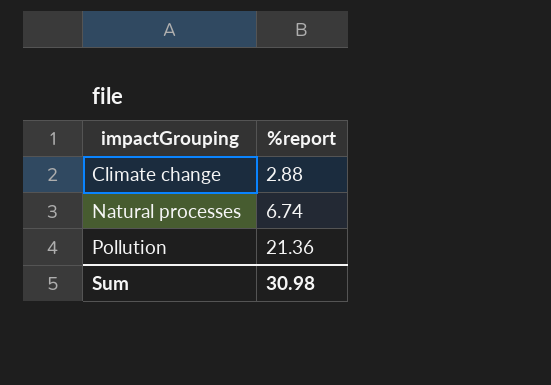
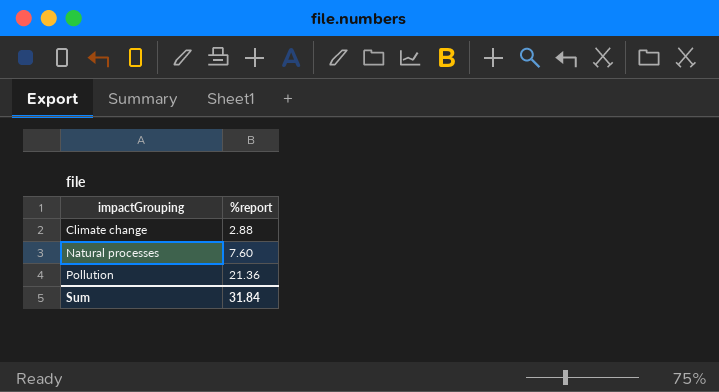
Natural processes | %report: 6.74 -> 7.60
Sum | %report: 30.98 -> 31.84

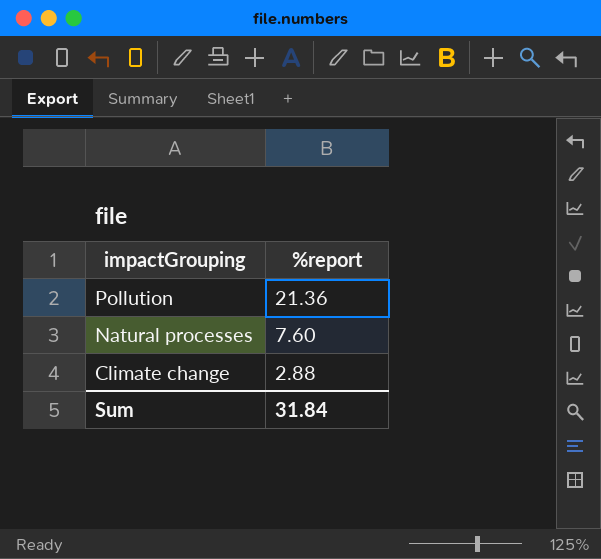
row order: impactGrouping ascending -> impactGrouping descending

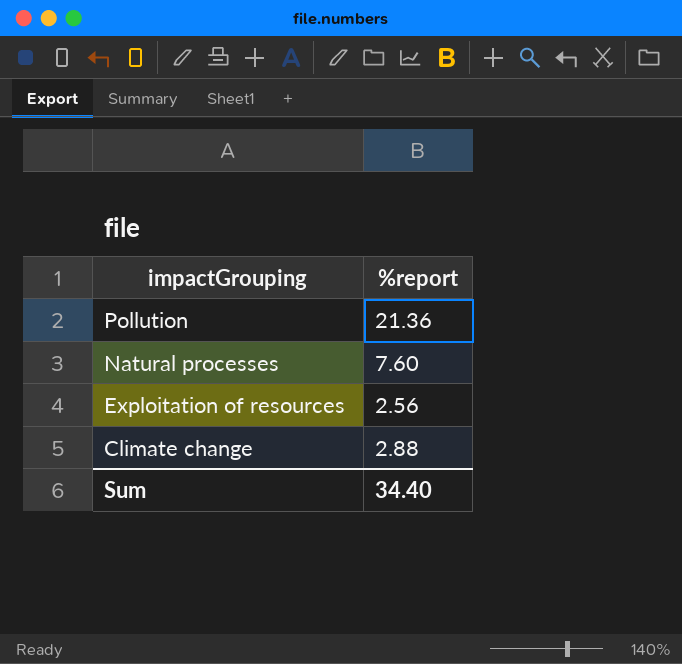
row Exploitation of resources: none -> 2.56
Sum | %report: 31.84 -> 34.40

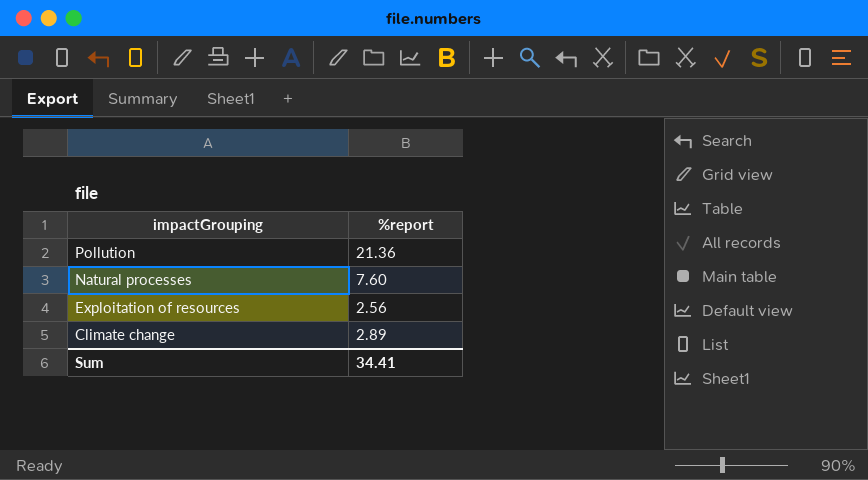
Climate change | %report: 2.88 -> 2.89
Sum | %report: 34.40 -> 34.41

